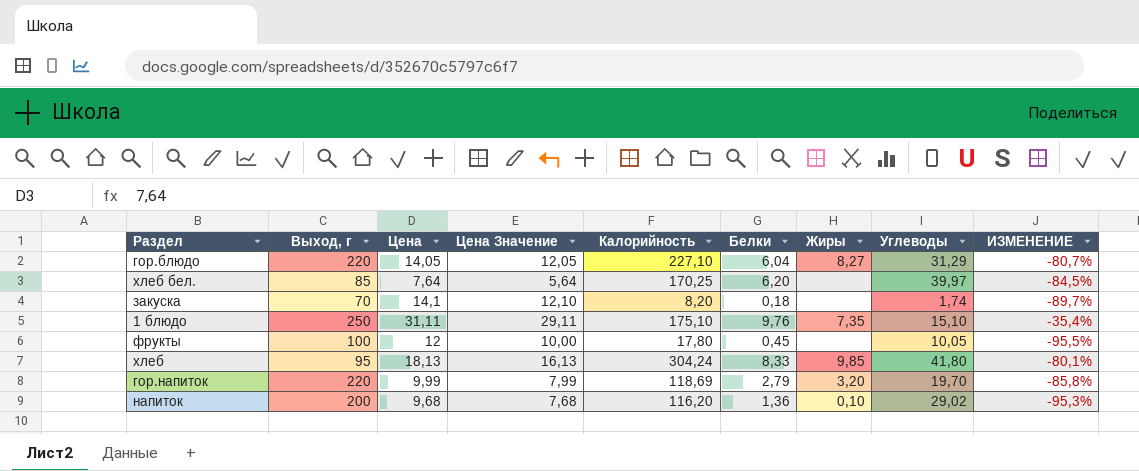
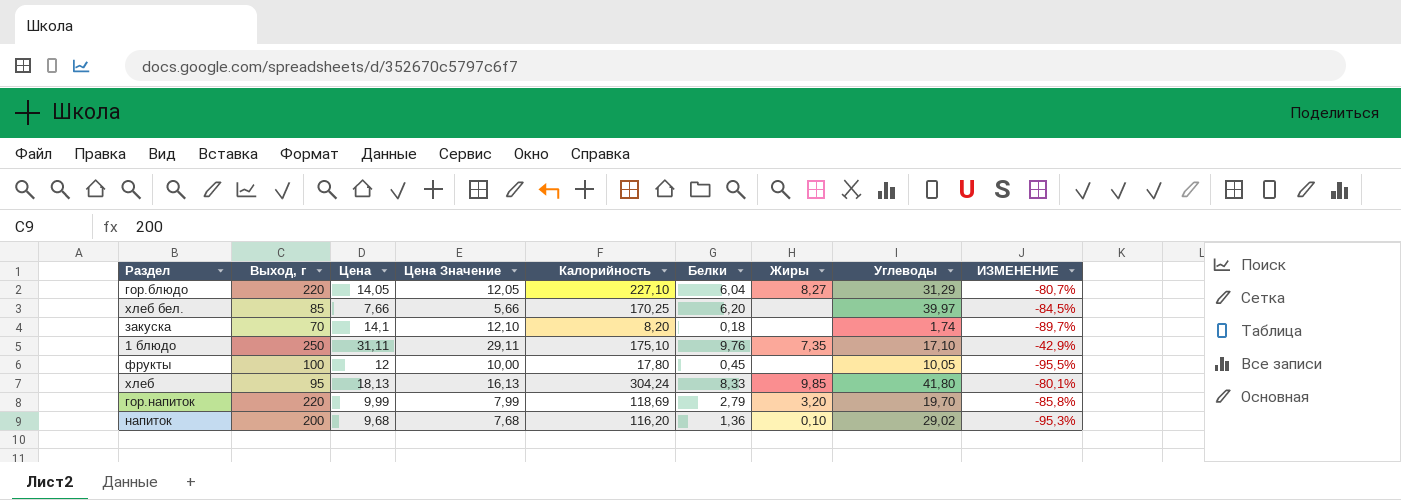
хлеб бел. | Цена: 7,64 -> 7,66
хлеб бел. | Цена Значение: 5,64 -> 5,66
1 блюдо | Углеводы: 15,10 -> 17,10
1 блюдо | ИЗМЕНЕНИЕ: -35,4% -> -42,9%

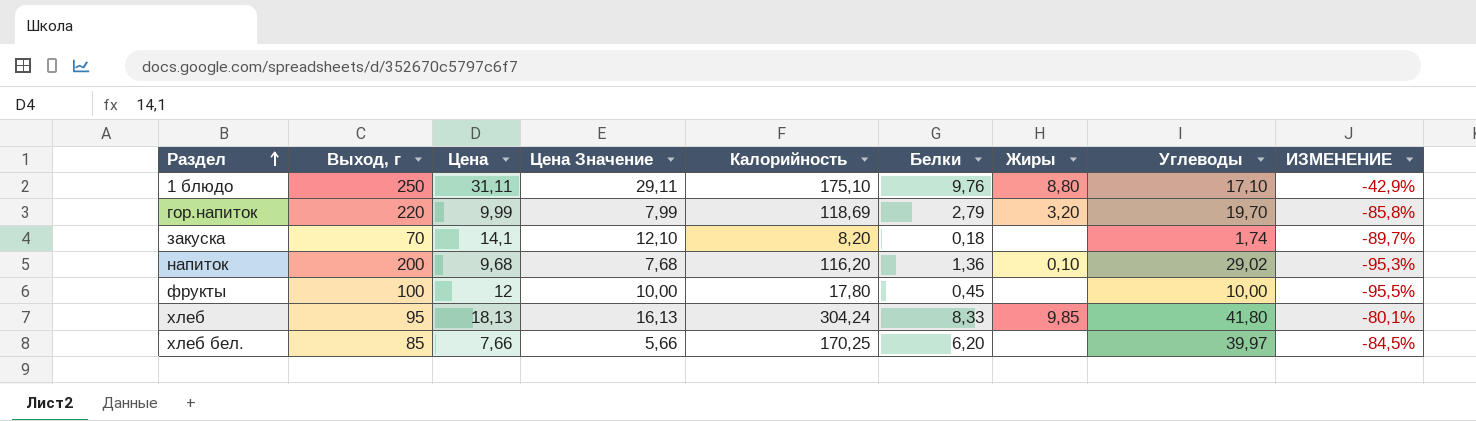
row order: none -> Раздел ascending
row гор.блюдо: 220 | 14,05 | 12,05 | 227,10 | 6,04 | 8,27 | 31,29 | -80,7% -> none
1 блюдо | Жиры: 7,35 -> 8,80
фрукты | Углеводы: 10,05 -> 10,00

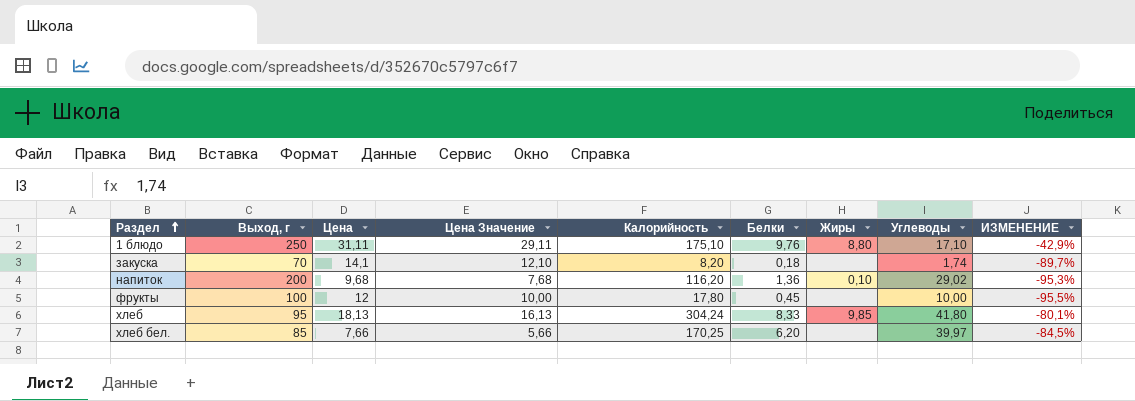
row гор.напиток: 220 | 9,99 | 7,99 | 118,69 | 2,79 | 3,20 | 19,70 | -85,8% -> none

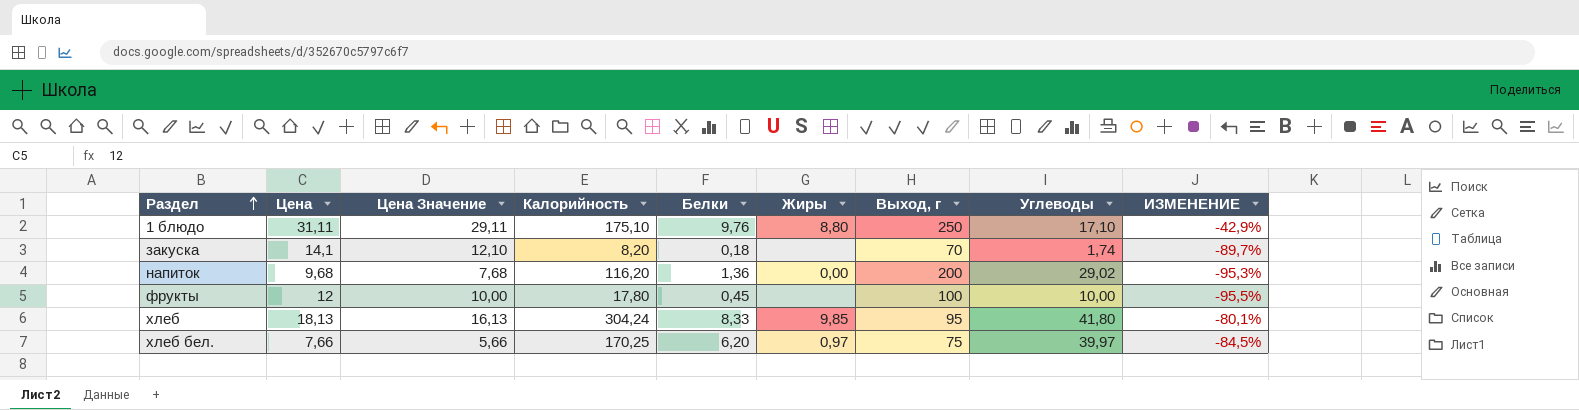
column Выход, г | position: 2 -> 7
напиток | Жиры: 0,10 -> 0,00
хлеб бел. | Жиры: none -> 0,97
хлеб бел. | Выход, г: 85 -> 75

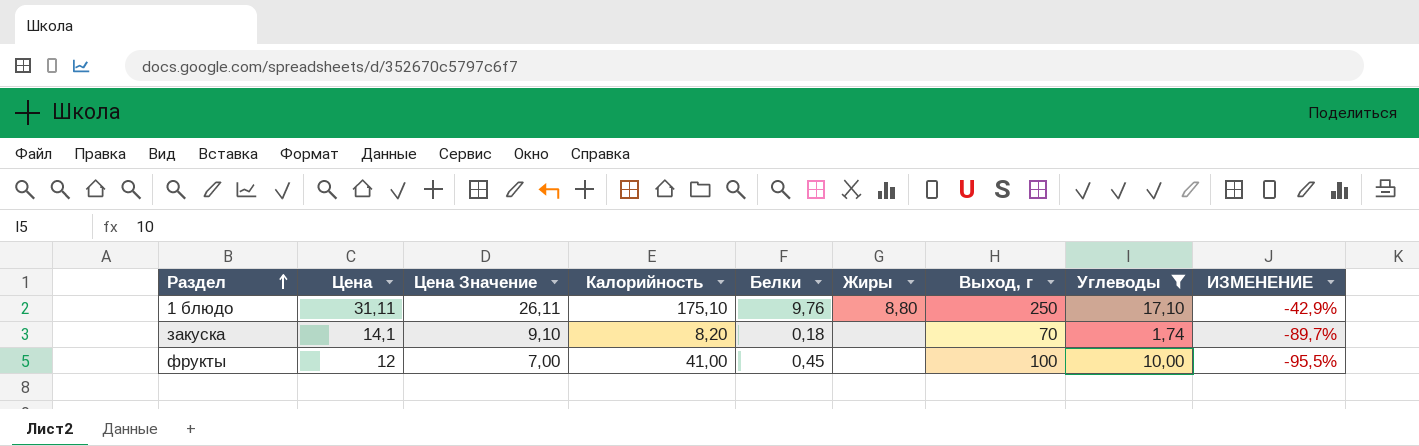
filter: none -> Углеводы <= 17,10
column Цена Значение | formula: [Цена] - 2 -> [Цена] - 5
фрукты | Калорийность: 17,80 -> 41,00

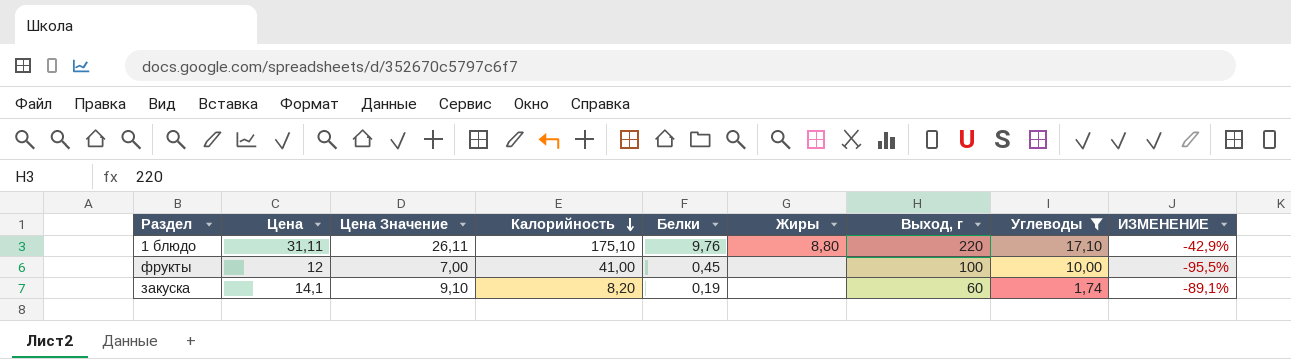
row order: Раздел ascending -> Калорийность descending
1 блюдо | Выход, г: 250 -> 220
закуска | Белки: 0,18 -> 0,19
закуска | Выход, г: 70 -> 60
закуска | ИЗМЕНЕНИЕ: -89,7% -> -89,1%

